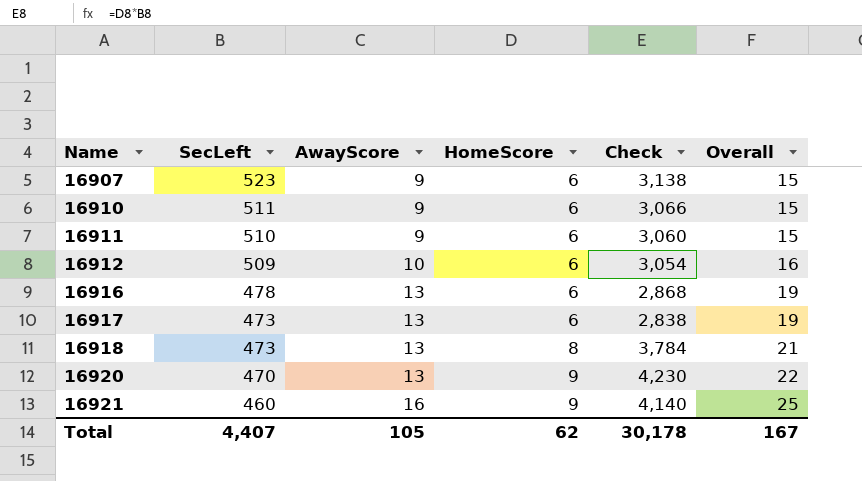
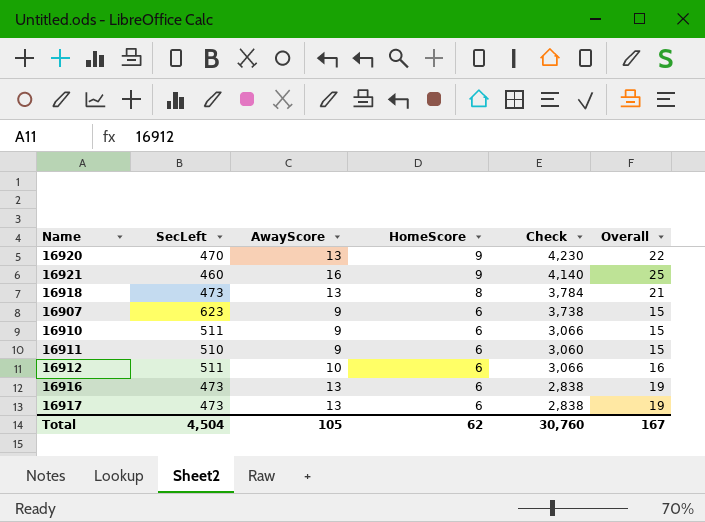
row order: Name ascending -> HomeScore descending
16907 | SecLeft: 523 -> 623
16907 | Check: 3,138 -> 3,738
16912 | SecLeft: 509 -> 511
16912 | Check: 3,054 -> 3,066
16916 | SecLeft: 478 -> 473
16916 | Check: 2,868 -> 2,838
Total | SecLeft: 4,407 -> 4,504
Total | Check: 30,178 -> 30,760

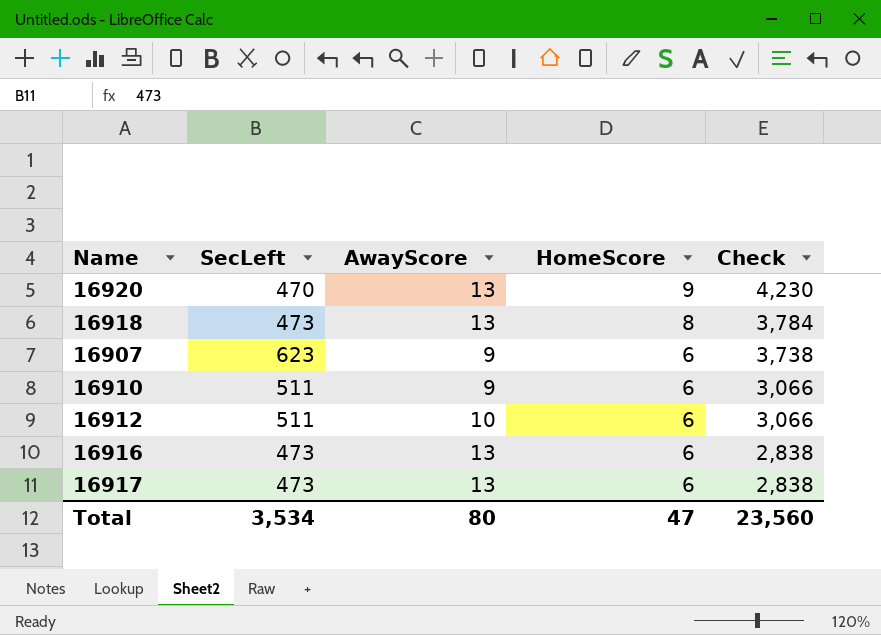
column Overall | formula: [AwayScore] + [HomeScore] -> none
row 16921: 460 | 16 | 9 | 4,140 | 25 -> none
row 16911: 510 | 9 | 6 | 3,060 | 15 -> none
Total | SecLeft: 4,504 -> 3,534
Total | AwayScore: 105 -> 80
Total | HomeScore: 62 -> 47
Total | Check: 30,760 -> 23,560

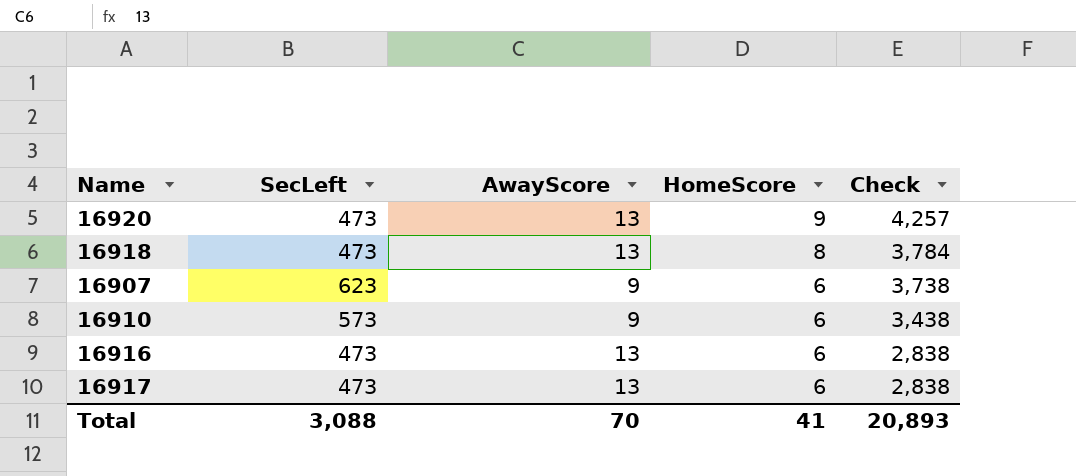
row 16912: 511 | 10 | 6 | 3,066 -> none
16920 | SecLeft: 470 -> 473
16920 | Check: 4,230 -> 4,257
16910 | SecLeft: 511 -> 573
16910 | Check: 3,066 -> 3,438
Total | SecLeft: 3,534 -> 3,088
Total | AwayScore: 80 -> 70
Total | HomeScore: 47 -> 41
Total | Check: 23,560 -> 20,893

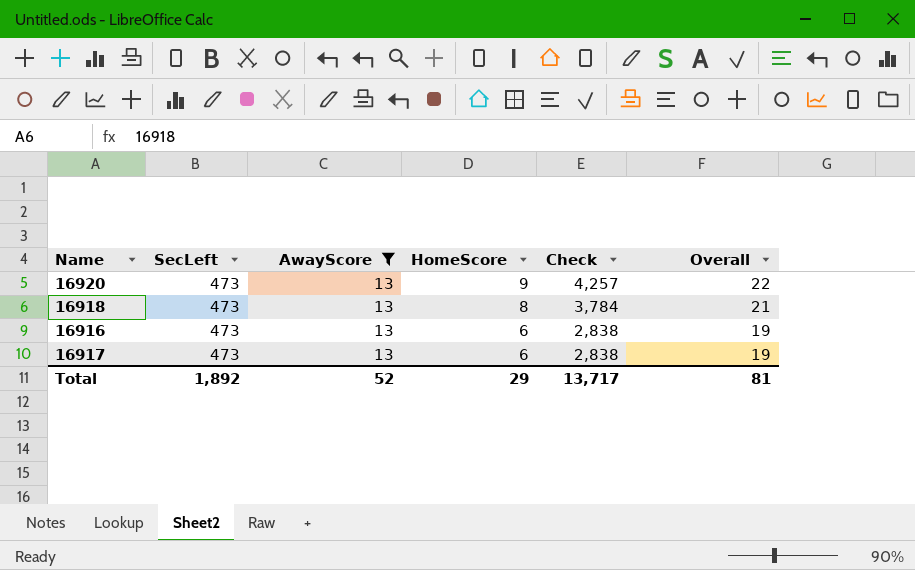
filter: none -> AwayScore = 13
column Overall | formula: none -> [AwayScore] + [HomeScore]
Total | SecLeft: 3,088 -> 1,892
Total | AwayScore: 70 -> 52
Total | HomeScore: 41 -> 29
Total | Check: 20,893 -> 13,717

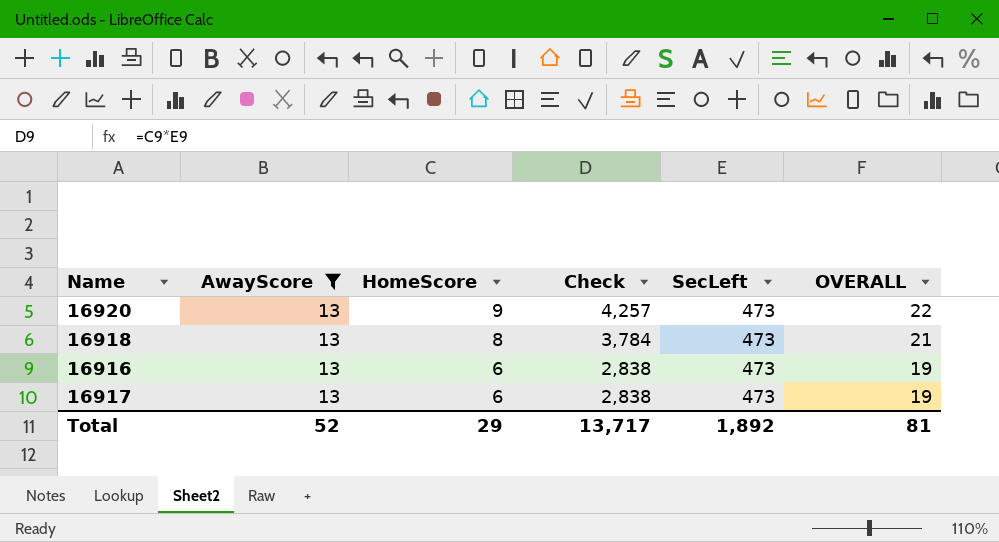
column SecLeft | position: 2 -> 5
column name: Overall -> OVERALL

